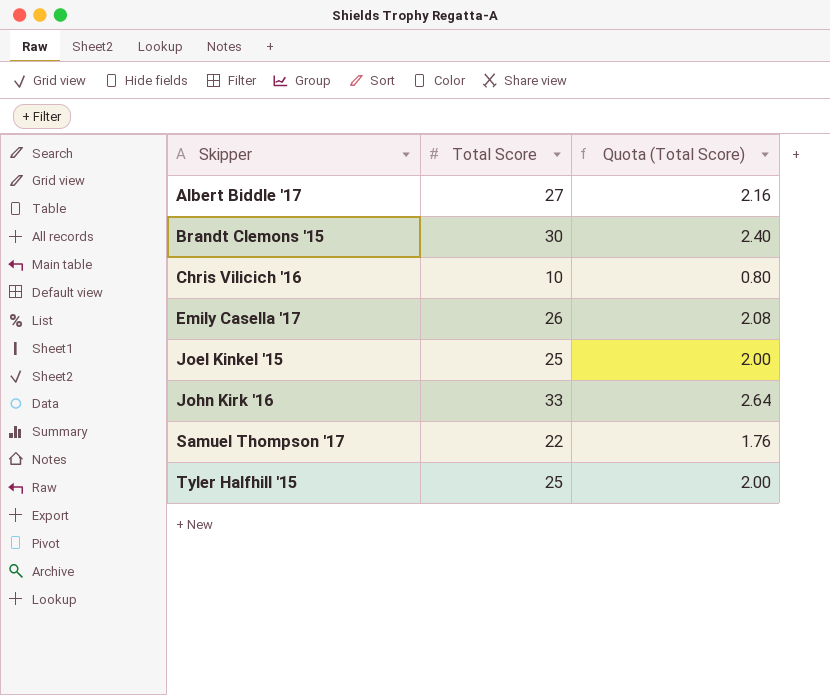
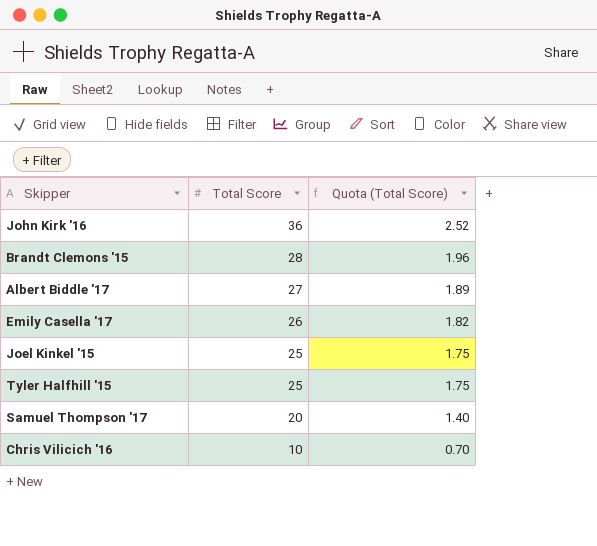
row order: Skipper ascending -> Total Score descending
column Quota (Total Score) | formula: [Total Score] * 0.08 -> [Total Score] * 0.07
John Kirk '16 | Total Score: 33 -> 36
Brandt Clemons '15 | Total Score: 30 -> 28
Samuel Thompson '17 | Total Score: 22 -> 20

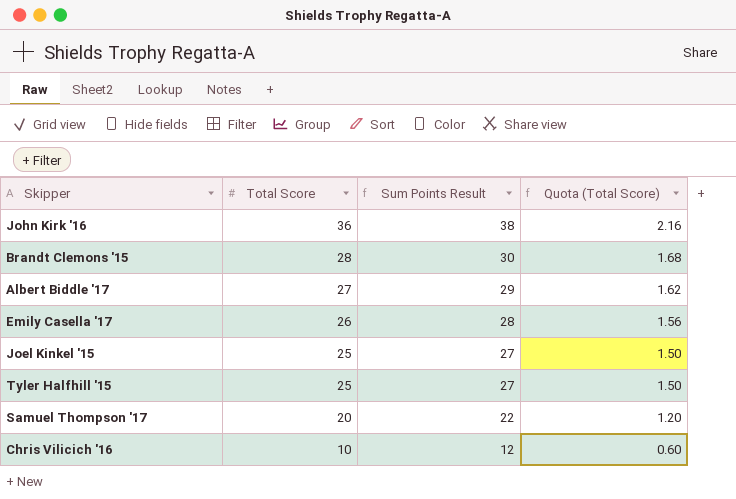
column Sum Points Result | formula: none -> [Total Score] + 2
column Quota (Total Score) | formula: [Total Score] * 0.07 -> [Total Score] * 0.06

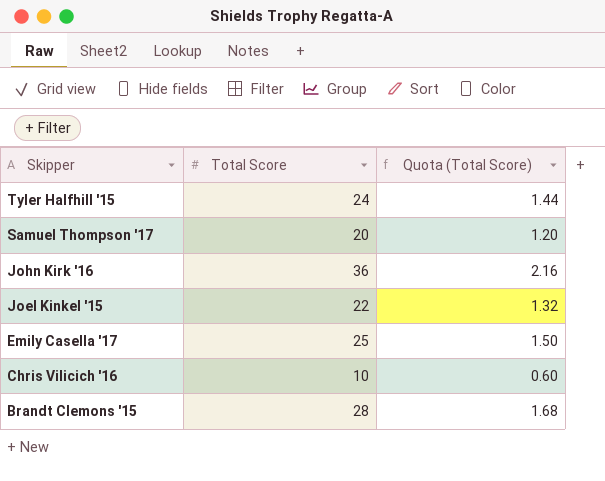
row order: Total Score descending -> Skipper descending
column Sum Points Result | formula: [Total Score] + 2 -> none
row Albert Biddle '17: 27 | 29 | 1.62 -> none
Tyler Halfhill '15 | Total Score: 25 -> 24
Tyler Halfhill '15 | Quota (Total Score): 1.50 -> 1.44
Joel Kinkel '15 | Total Score: 25 -> 22
Joel Kinkel '15 | Quota (Total Score): 1.50 -> 1.32
Emily Casella '17 | Total Score: 26 -> 25
Emily Casella '17 | Quota (Total Score): 1.56 -> 1.50

